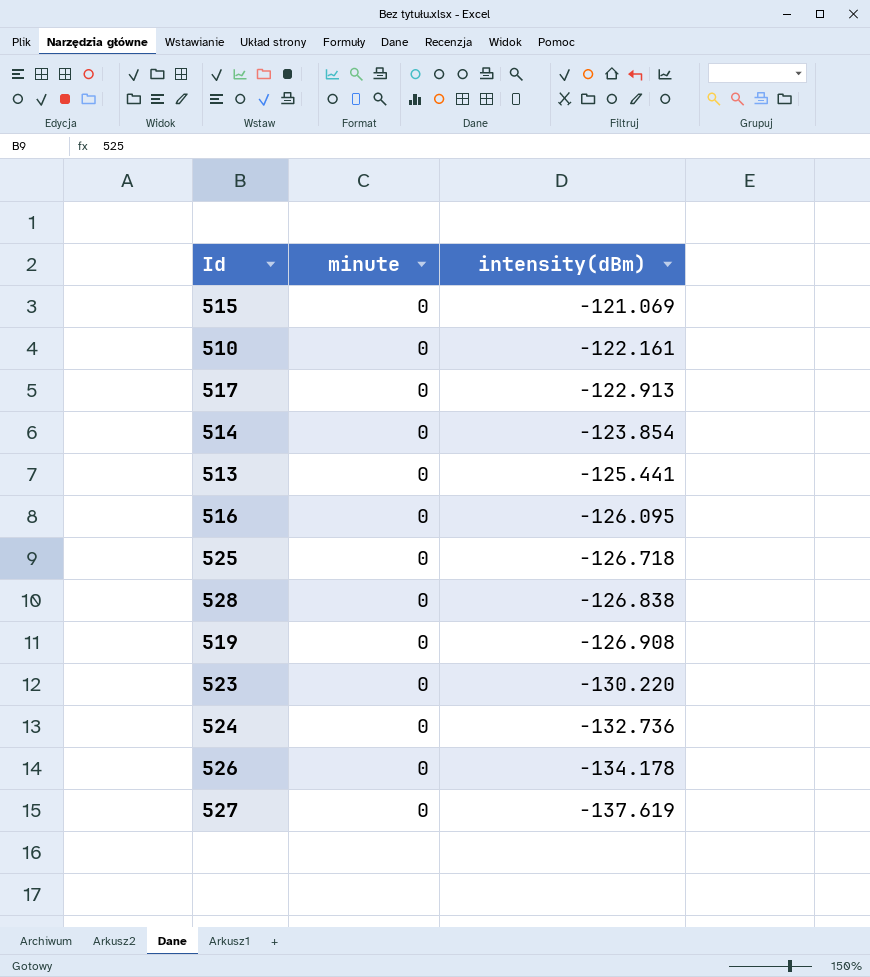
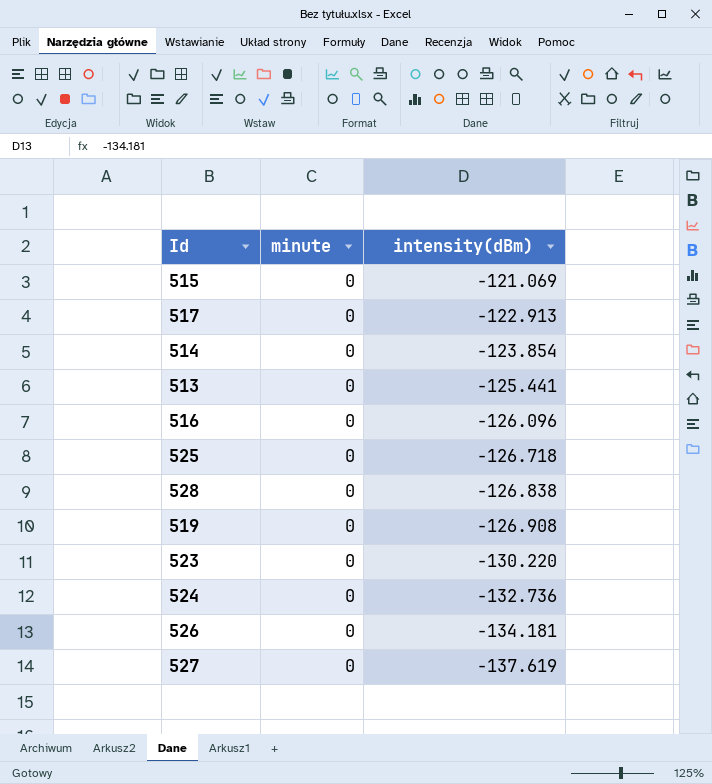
row 510: 0 | -122.161 -> none
516 | intensity(dBm): -126.095 -> -126.096
526 | intensity(dBm): -134.178 -> -134.181

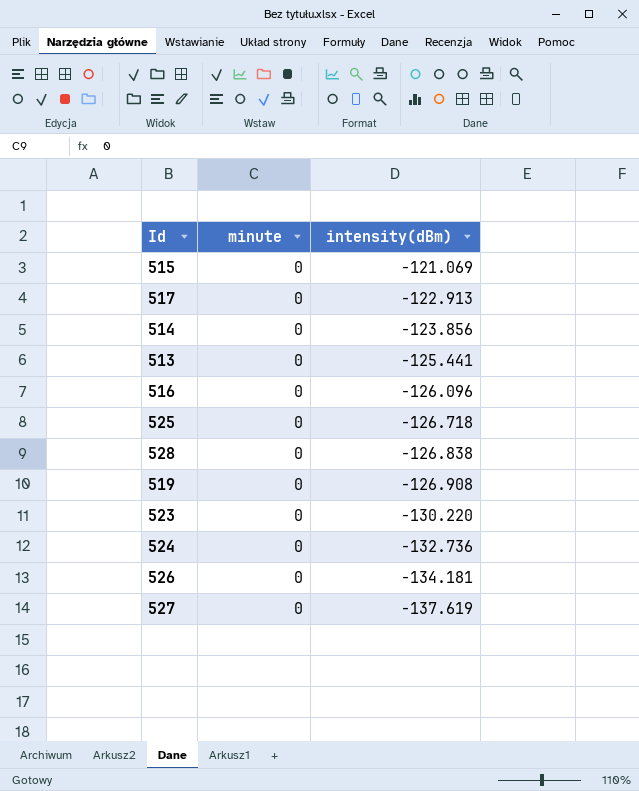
514 | intensity(dBm): -123.854 -> -123.856

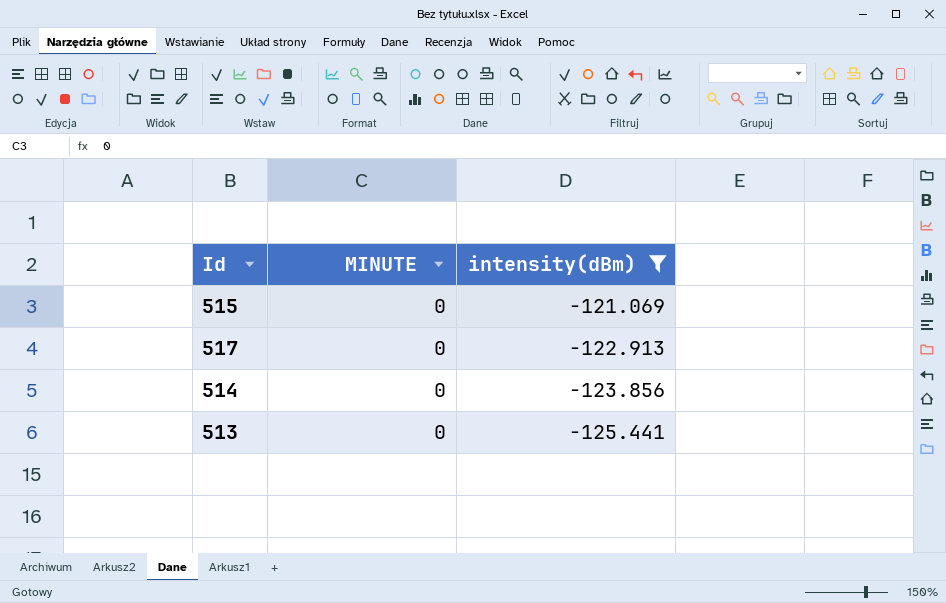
filter: none -> intensity(dBm) >= -125.441
column name: minute -> MINUTE

